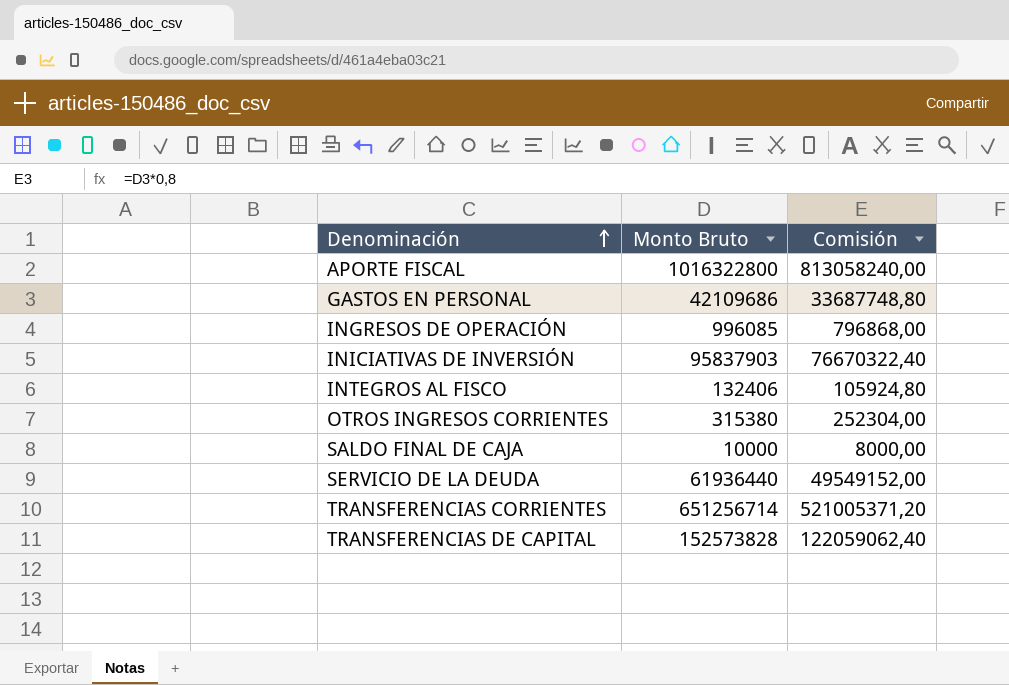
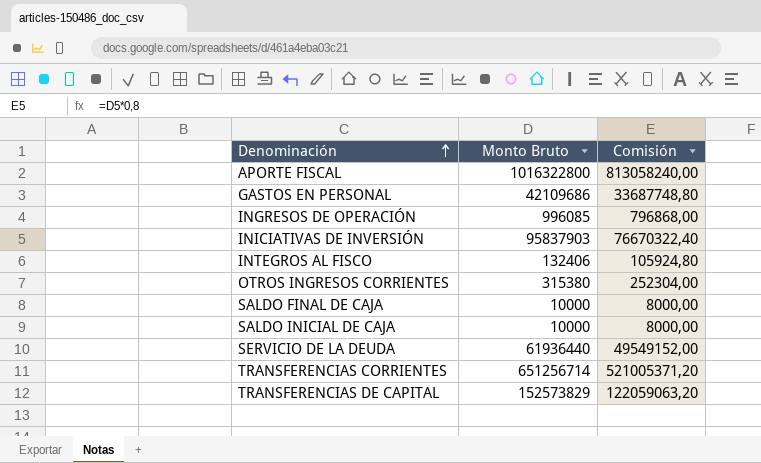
row SALDO INICIAL DE CAJA: none -> 10000 | 8000,00
TRANSFERENCIAS DE CAPITAL | Monto Bruto: 152573828 -> 152573829
TRANSFERENCIAS DE CAPITAL | Comisión: 122059062,40 -> 122059063,20

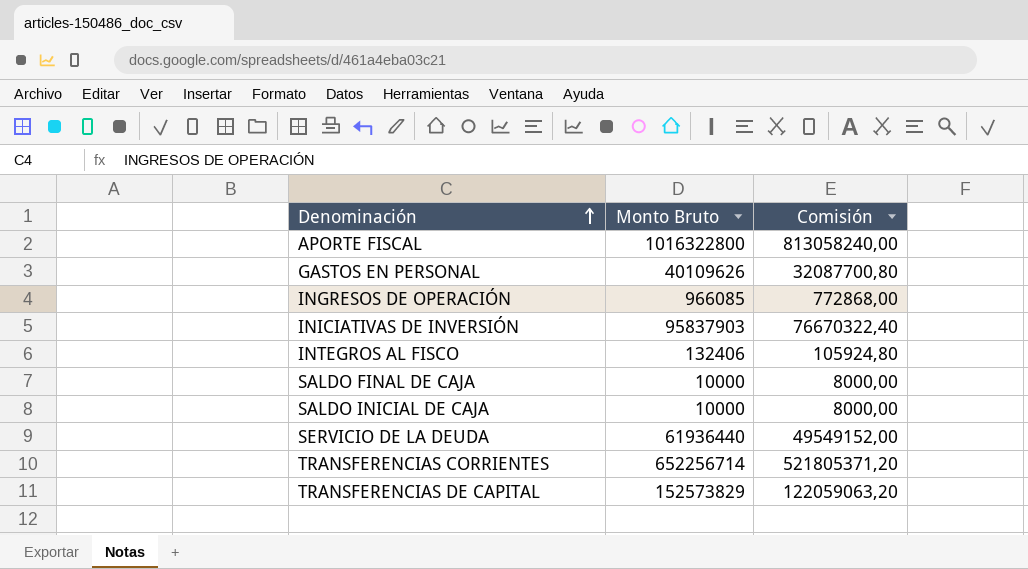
row OTROS INGRESOS CORRIENTES: 315380 | 252304,00 -> none
GASTOS EN PERSONAL | Monto Bruto: 42109686 -> 40109626
GASTOS EN PERSONAL | Comisión: 33687748,80 -> 32087700,80
INGRESOS DE OPERACIÓN | Monto Bruto: 996085 -> 966085
INGRESOS DE OPERACIÓN | Comisión: 796868,00 -> 772868,00
TRANSFERENCIAS CORRIENTES | Monto Bruto: 651256714 -> 652256714
TRANSFERENCIAS CORRIENTES | Comisión: 521005371,20 -> 521805371,20

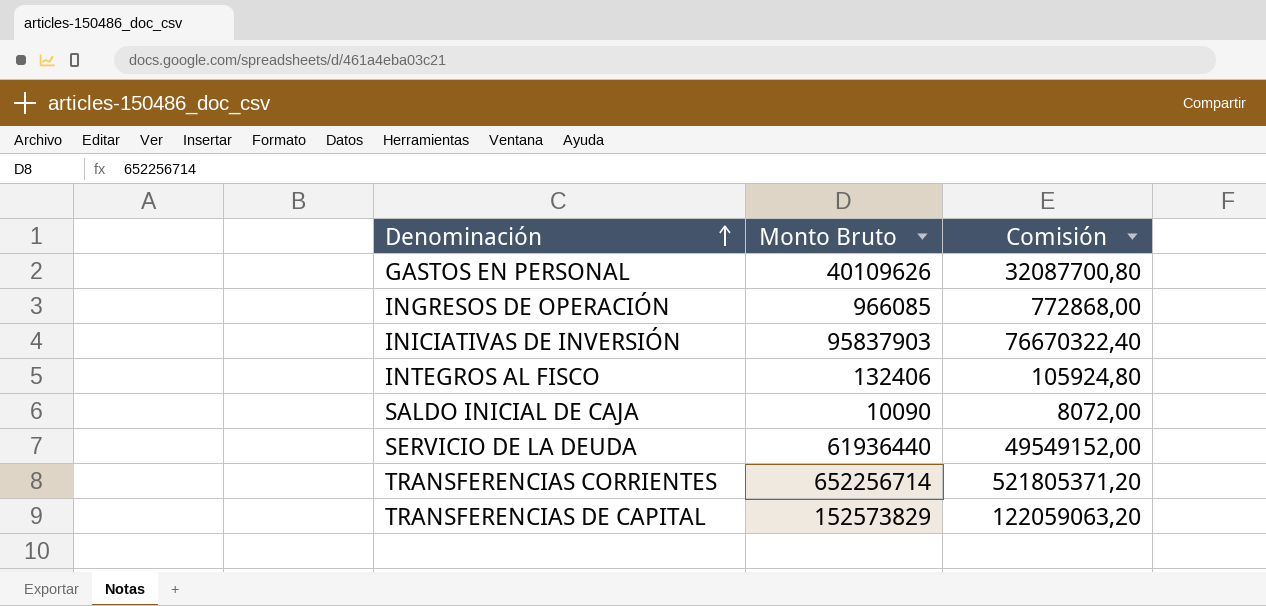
row APORTE FISCAL: 1016322800 | 813058240,00 -> none
row SALDO FINAL DE CAJA: 10000 | 8000,00 -> none
SALDO INICIAL DE CAJA | Monto Bruto: 10000 -> 10090
SALDO INICIAL DE CAJA | Comisión: 8000,00 -> 8072,00

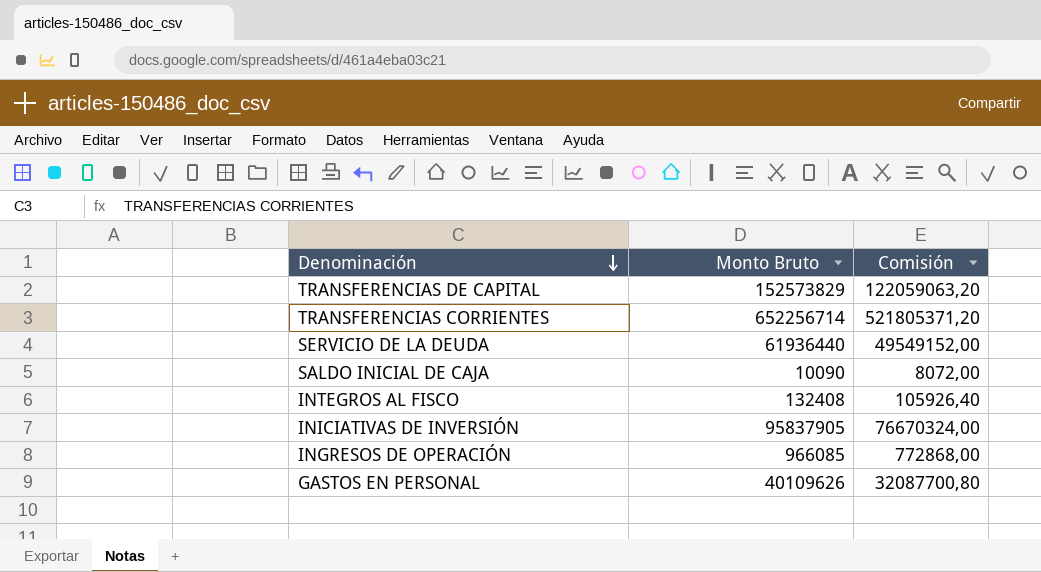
row order: Denominación ascending -> Denominación descending
INTEGROS AL FISCO | Monto Bruto: 132406 -> 132408
INTEGROS AL FISCO | Comisión: 105924,80 -> 105926,40
INICIATIVAS DE INVERSIÓN | Monto Bruto: 95837903 -> 95837905
INICIATIVAS DE INVERSIÓN | Comisión: 76670322,40 -> 76670324,00

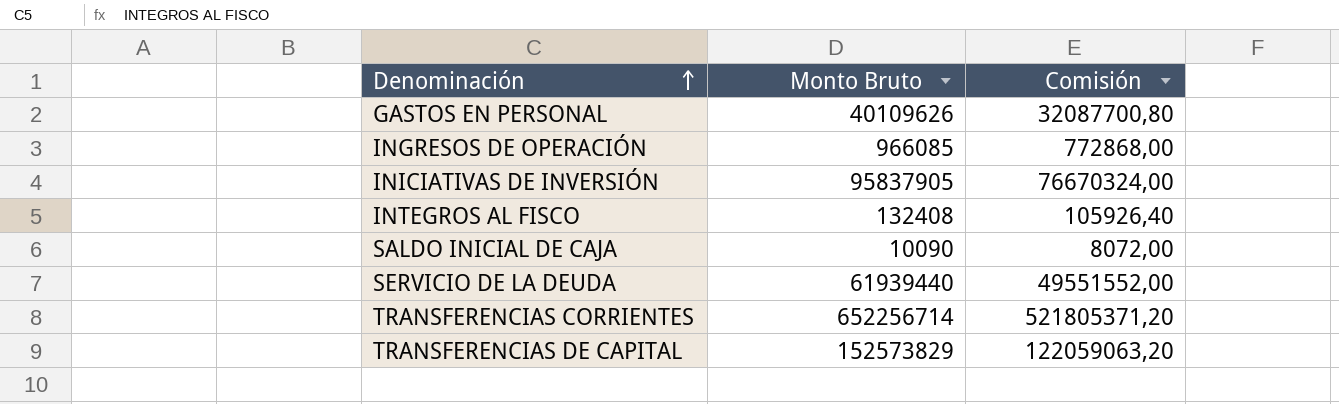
row order: Denominación descending -> Denominación ascending
SERVICIO DE LA DEUDA | Monto Bruto: 61936440 -> 61939440
SERVICIO DE LA DEUDA | Comisión: 49549152,00 -> 49551552,00

